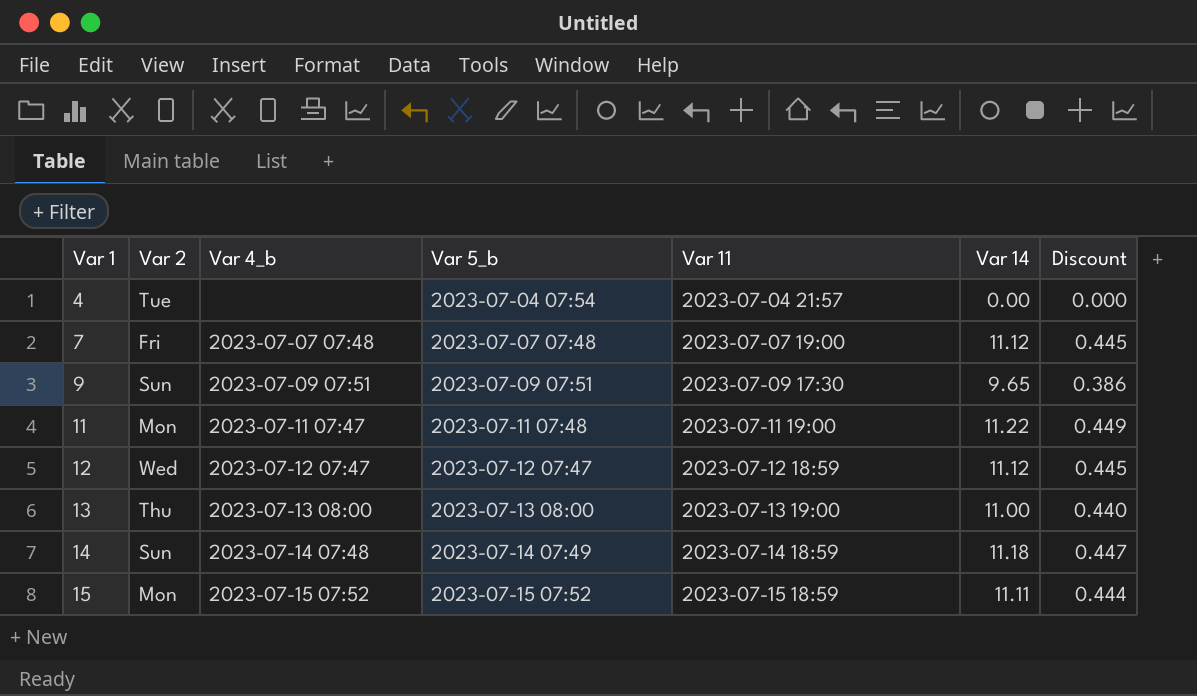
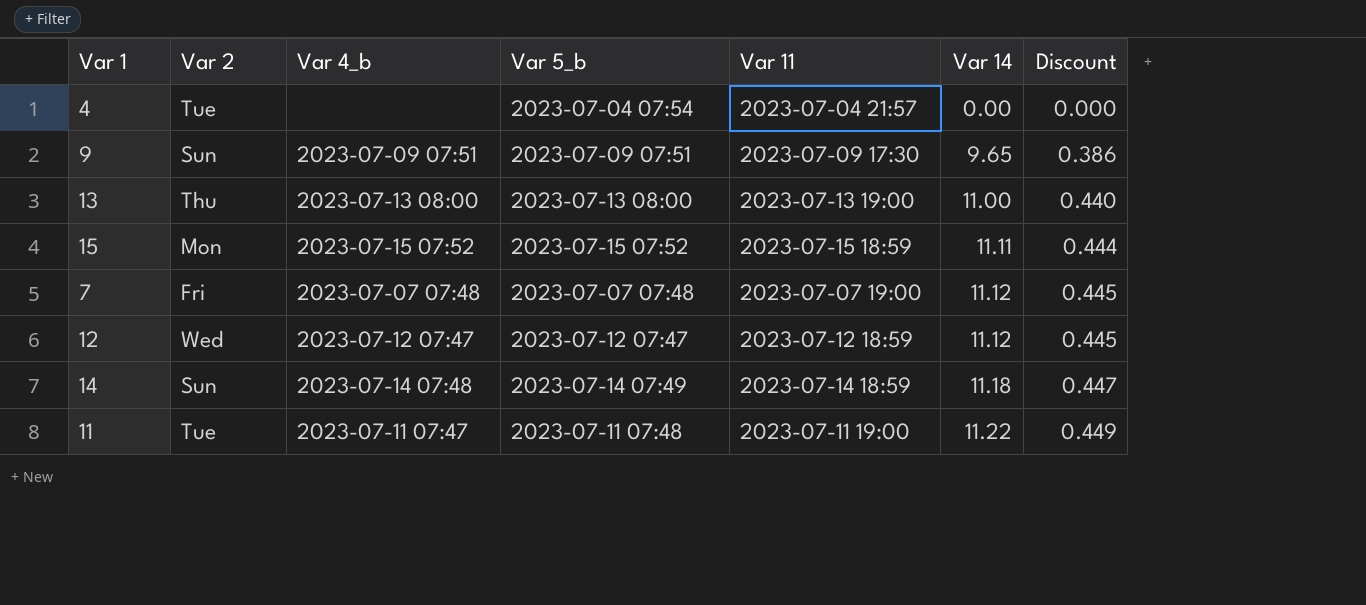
row order: Var 1 ascending -> Var 14 ascending
11 | Var 2: Mon -> Tue

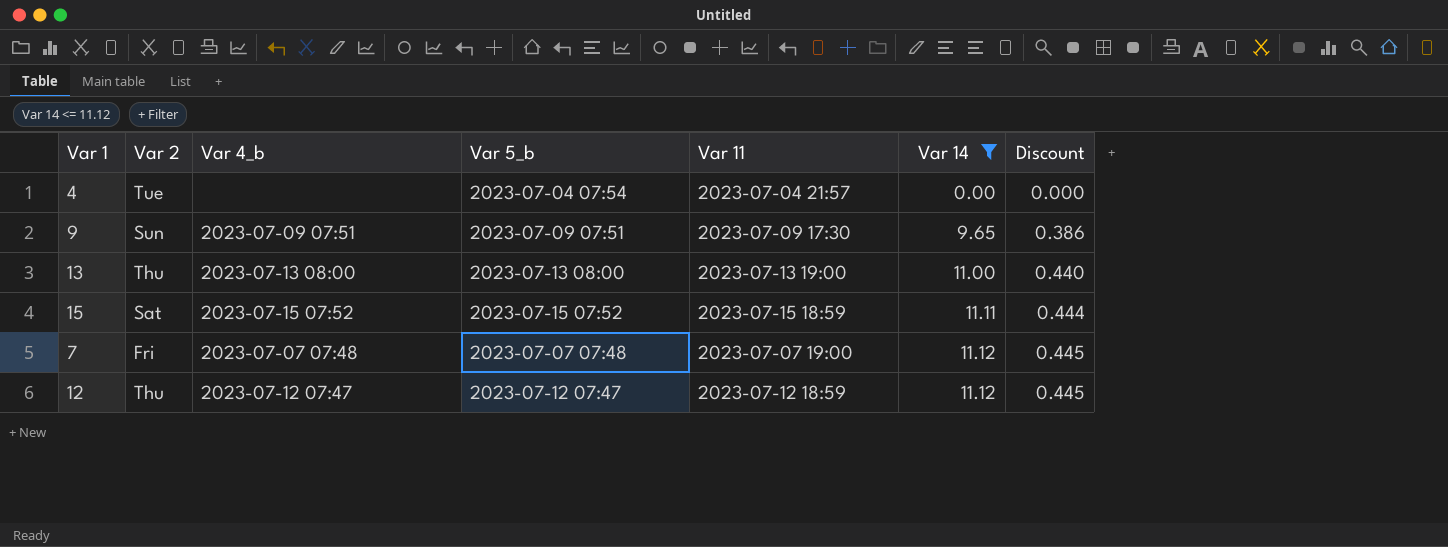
filter: none -> Var 14 <= 11.12
15 | Var 2: Mon -> Sat
12 | Var 2: Wed -> Thu

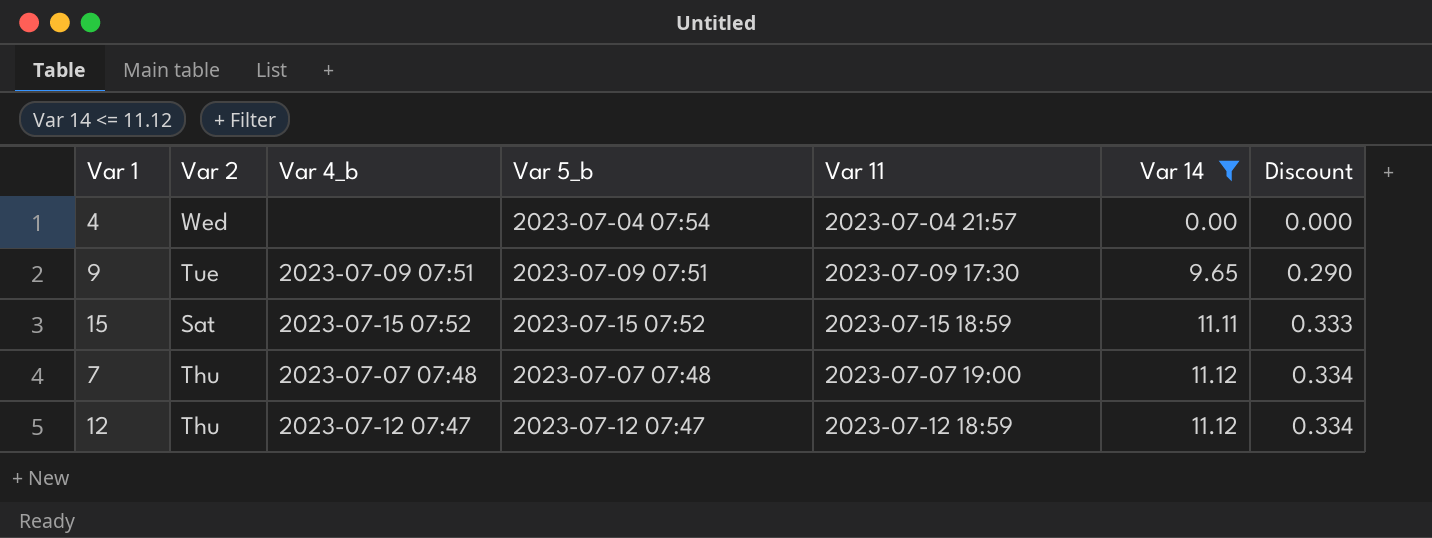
column Discount | formula: [Var 14] * 0.04 -> [Var 14] * 0.03
row 13: Thu | 2023-07-13 08:00 | 2023-07-13 08:00 | 2023-07-13 19:00 | 11.00 | 0.440 -> none
4 | Var 2: Tue -> Wed
9 | Var 2: Sun -> Tue
7 | Var 2: Fri -> Thu

